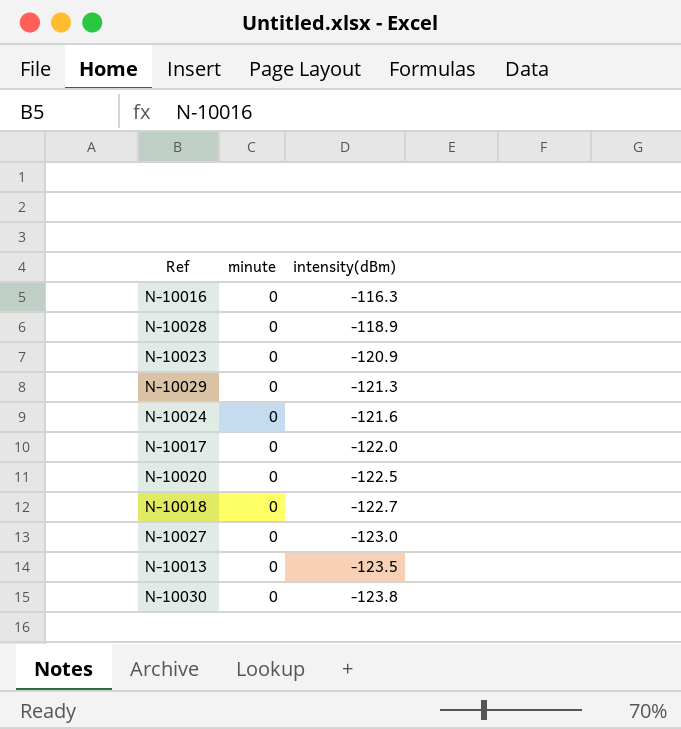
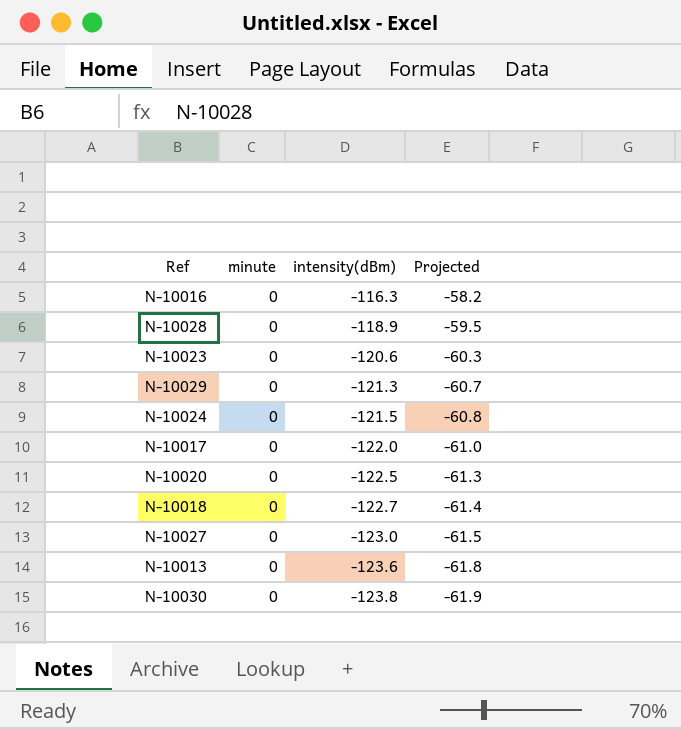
column Projected | formula: none -> [intensity(dBm)] * 0.5
N-10023 | intensity(dBm): -120.9 -> -120.6
N-10024 | intensity(dBm): -121.6 -> -121.5
N-10013 | intensity(dBm): -123.5 -> -123.6

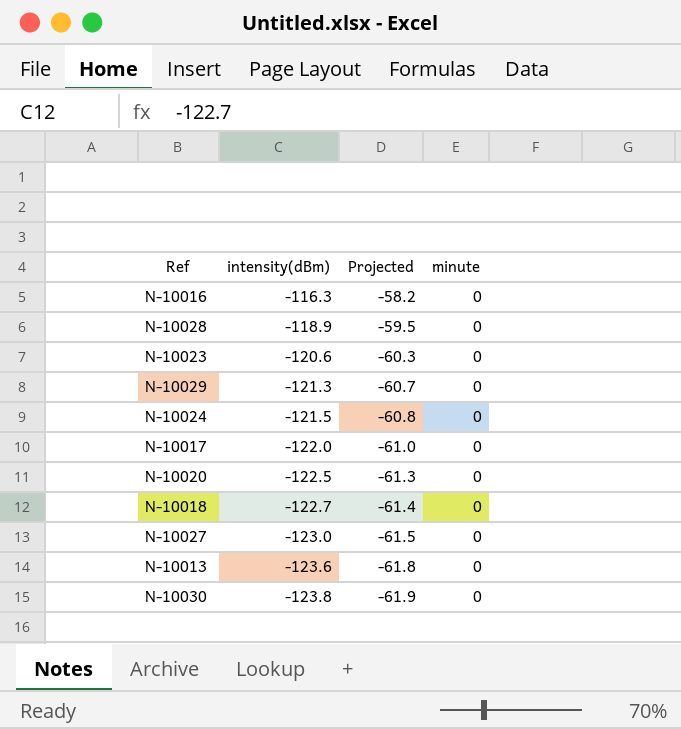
column minute | position: 2 -> 4

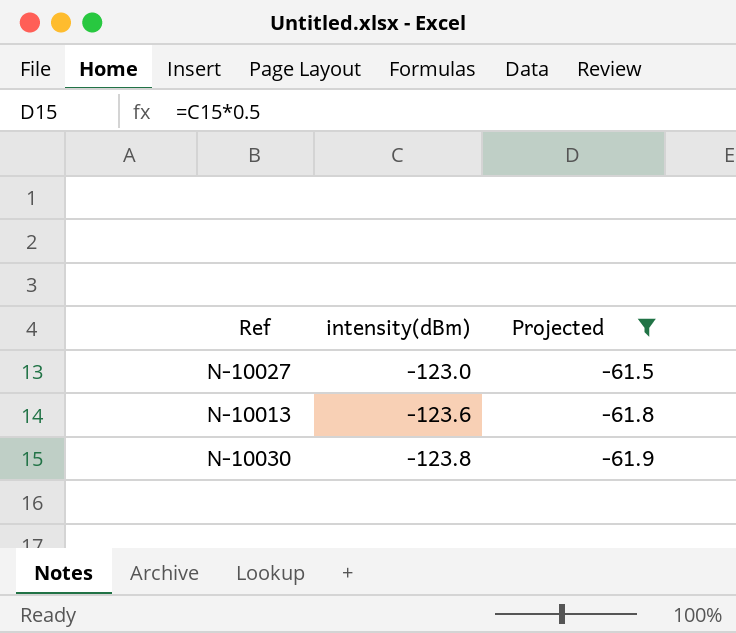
filter: none -> Projected <= -61.5
column minute | position: 4 -> none

